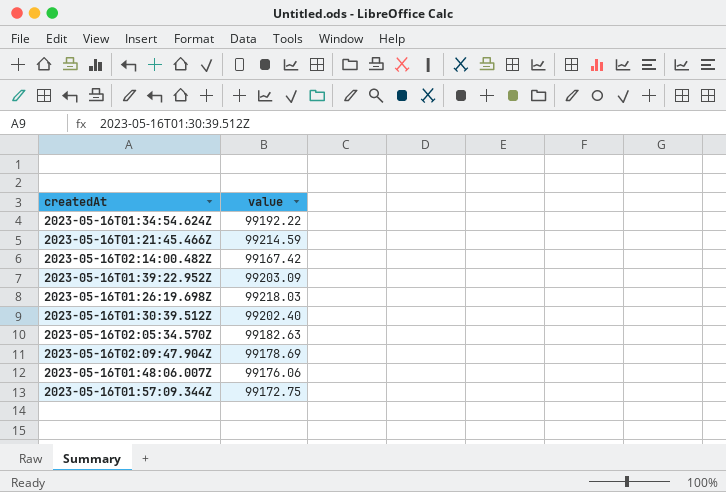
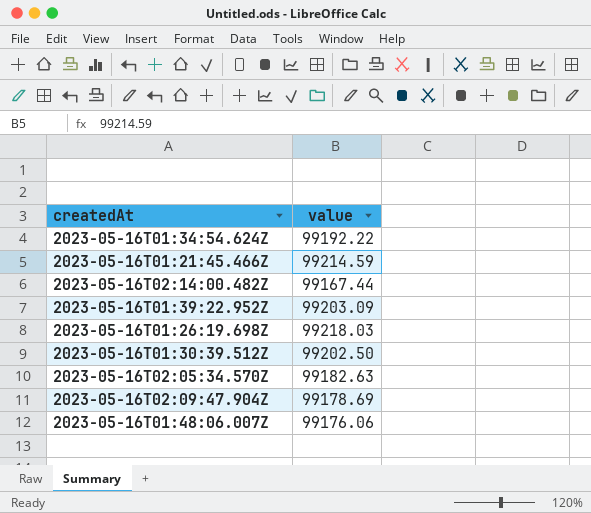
row 2023-05-16T01:57:09.344Z: 99172.75 -> none
2023-05-16T02:14:00.482Z | value: 99167.42 -> 99167.44
2023-05-16T01:30:39.512Z | value: 99202.40 -> 99202.50

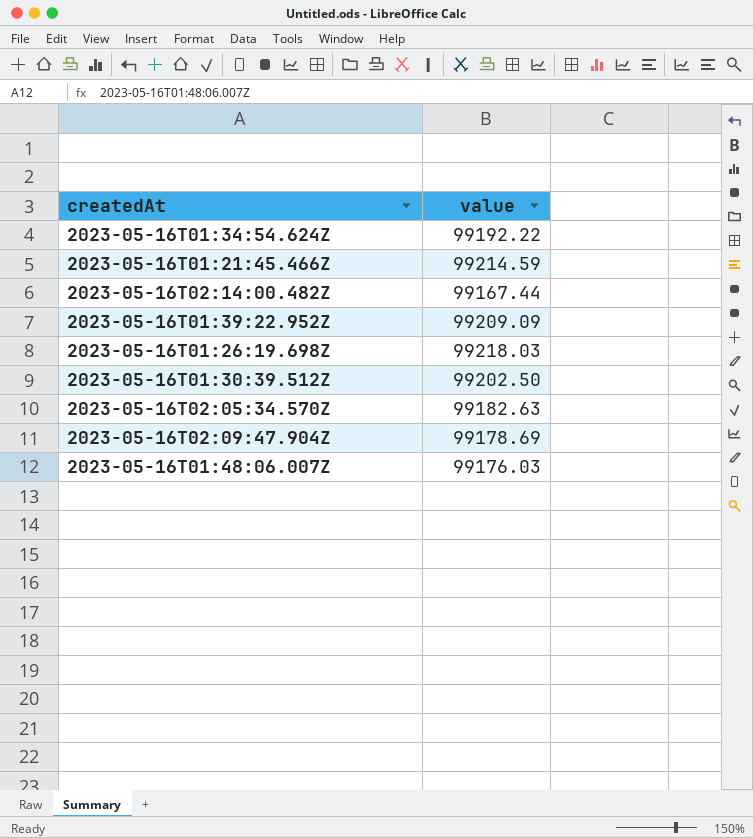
2023-05-16T01:39:22.952Z | value: 99203.09 -> 99209.09
2023-05-16T01:48:06.007Z | value: 99176.06 -> 99176.03

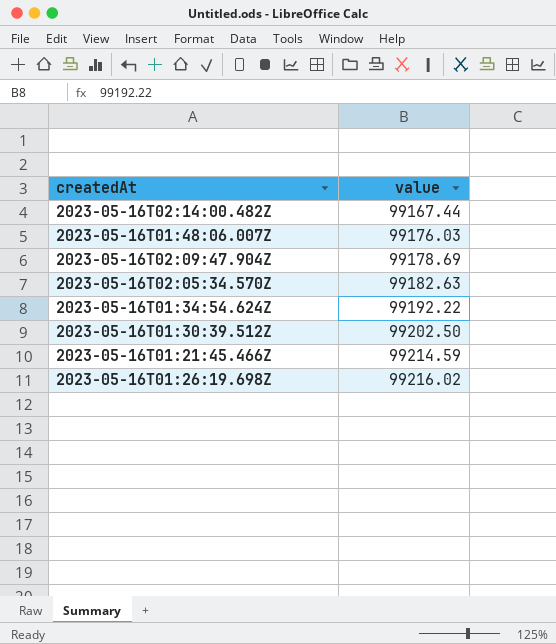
row order: none -> value ascending
row 2023-05-16T01:39:22.952Z: 99209.09 -> none
2023-05-16T01:26:19.698Z | value: 99218.03 -> 99216.02

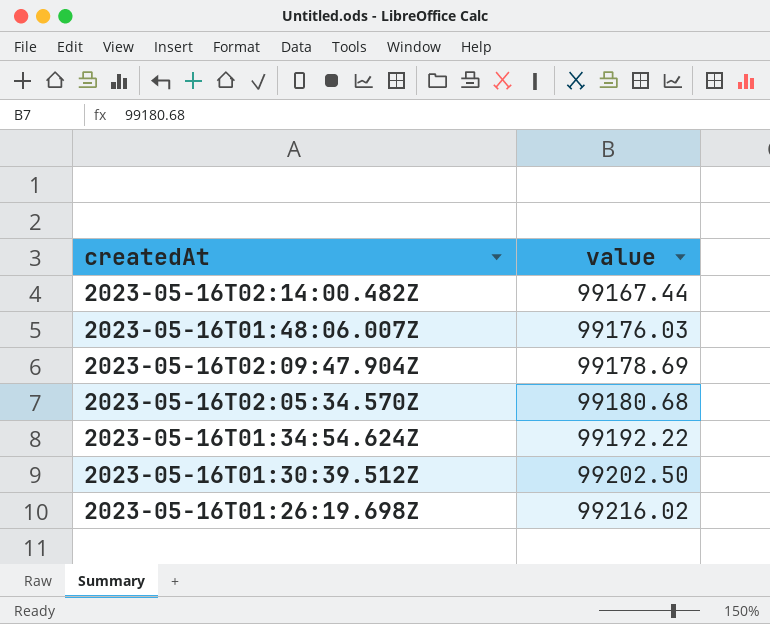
row 2023-05-16T01:21:45.466Z: 99214.59 -> none
2023-05-16T02:05:34.570Z | value: 99182.63 -> 99180.68

